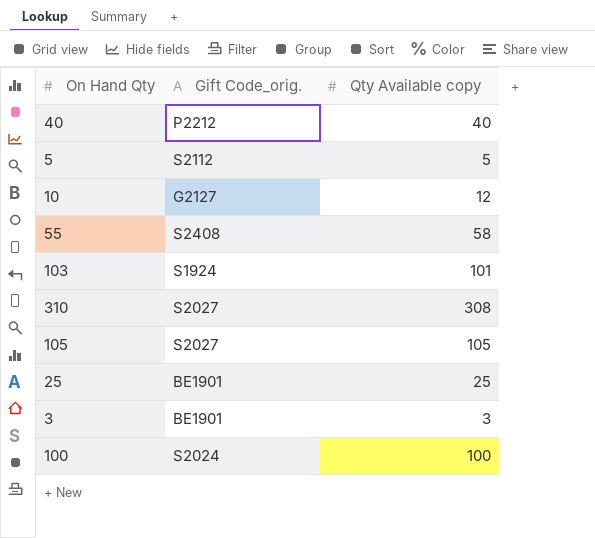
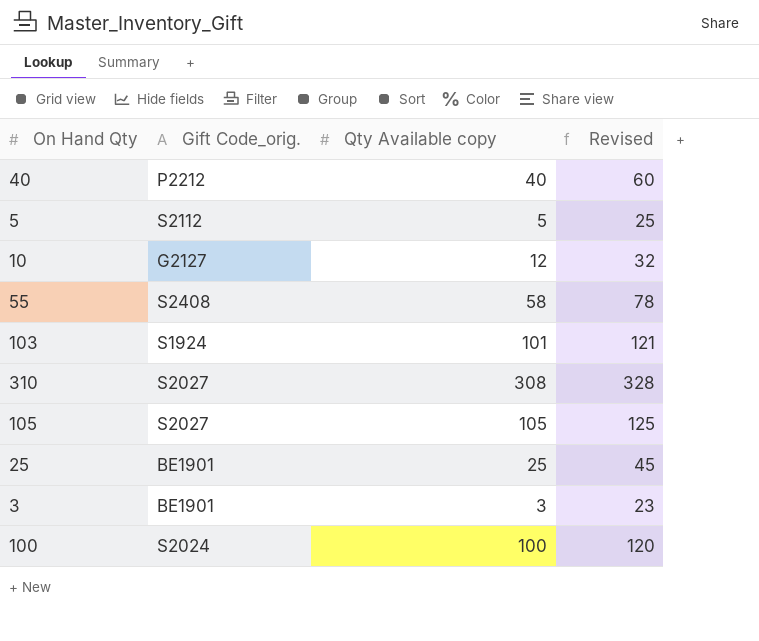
column Revised | formula: none -> [Qty Available copy] + 20

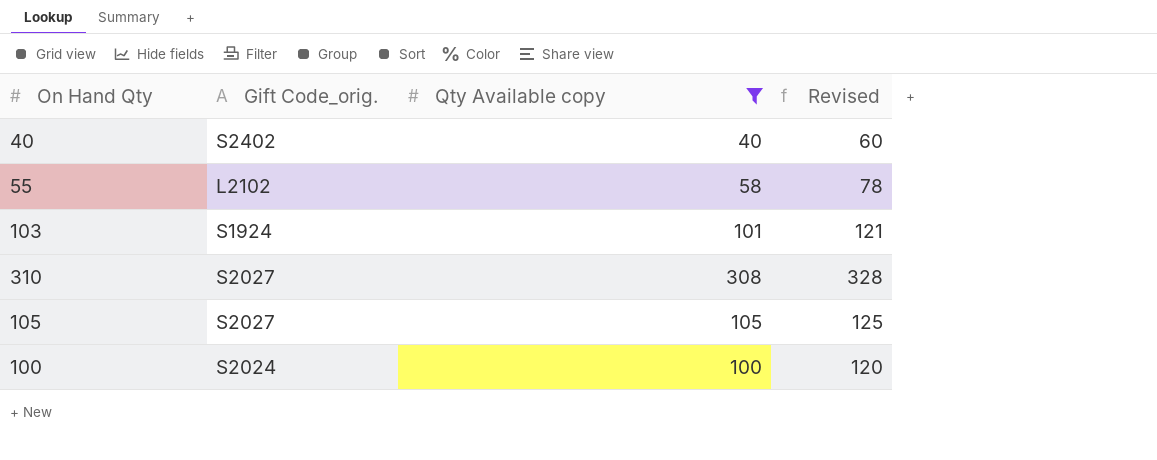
filter: none -> Qty Available copy >= 40
40 | Gift Code_orig.: P2212 -> S2402
55 | Gift Code_orig.: S2408 -> L2102

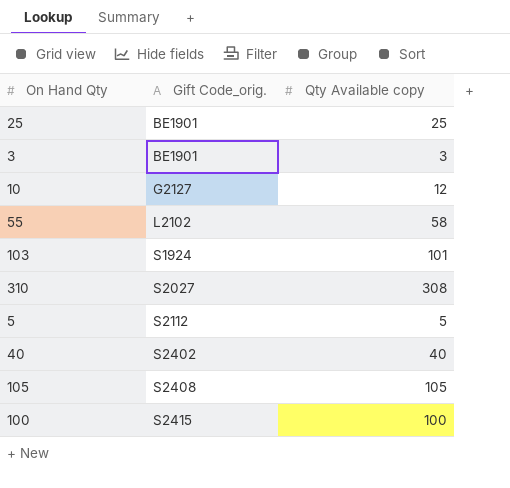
filter: Qty Available copy >= 40 -> none
row order: none -> Gift Code_orig. ascending
column Revised | formula: [Qty Available copy] + 20 -> none
105 | Gift Code_orig.: S2027 -> S2408
100 | Gift Code_orig.: S2024 -> S2415

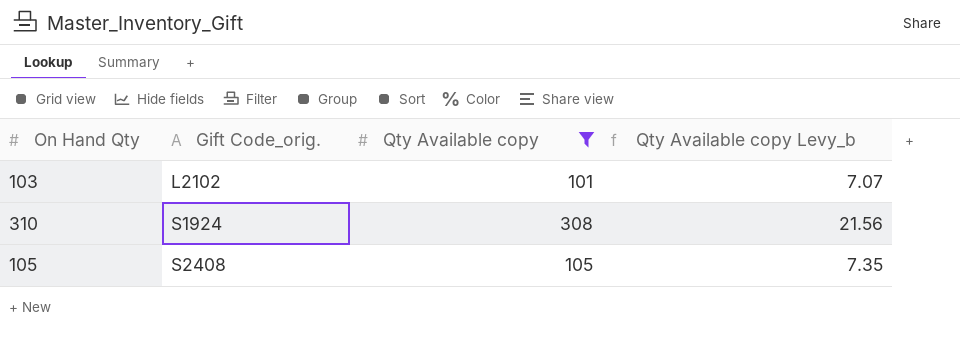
filter: none -> Qty Available copy >= 101
column Qty Available copy Levy_b | formula: none -> [Qty Available copy] * 0.07
103 | Gift Code_orig.: S1924 -> L2102
310 | Gift Code_orig.: S2027 -> S1924

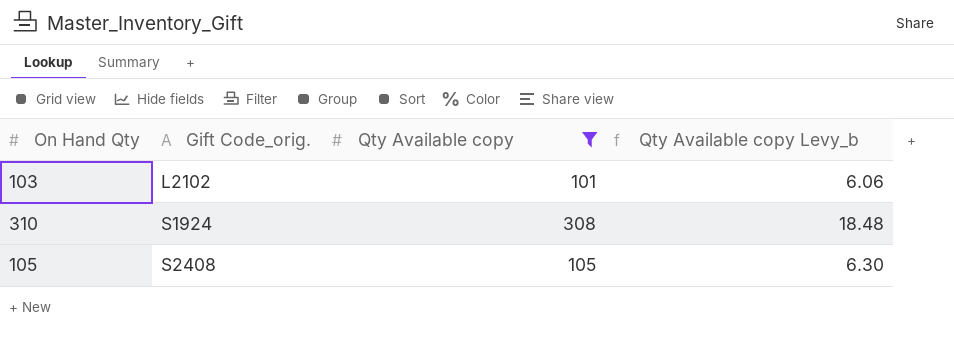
column Qty Available copy Levy_b | formula: [Qty Available copy] * 0.07 -> [Qty Available copy] * 0.06

